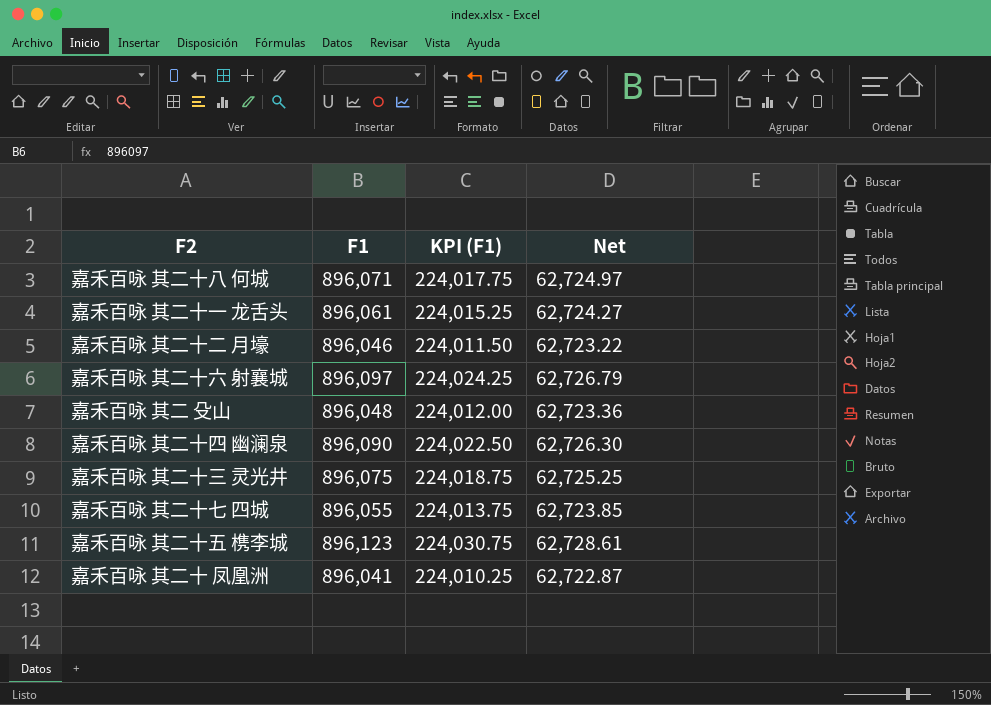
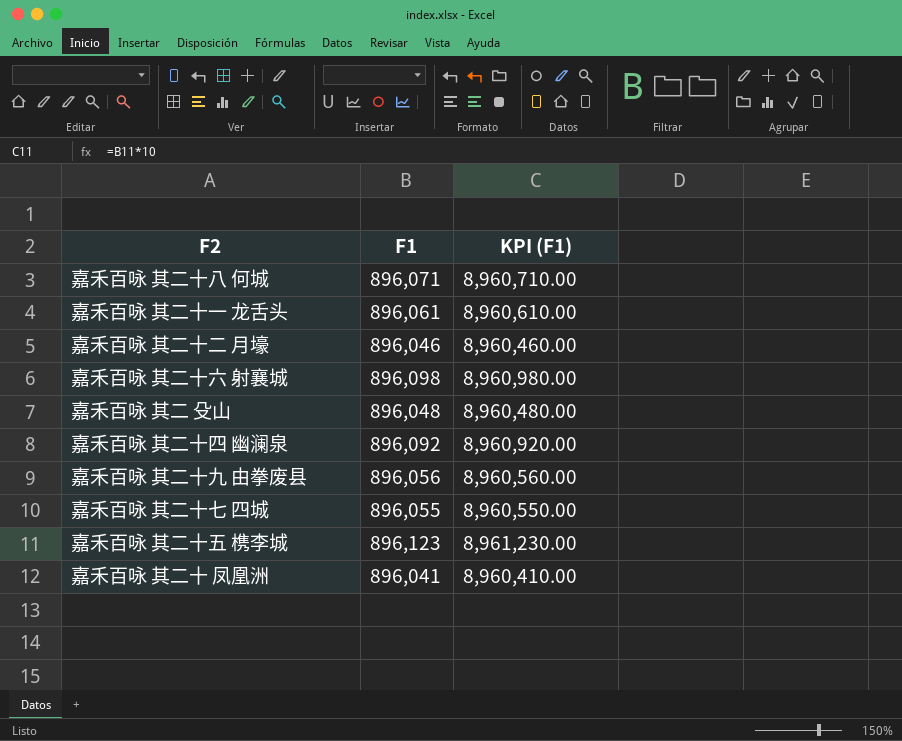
column Net | formula: [F1] * 0.07 -> none
column KPI (F1) | formula: [F1] * 0.25 -> [F1] * 10
row 嘉禾百咏 其二十三 灵光井: 896,075 | 224,018.75 | 62,725.25 -> none
嘉禾百咏 其二十六 射襄城 | F1: 896,097 -> 896,098
嘉禾百咏 其二十四 幽澜泉 | F1: 896,090 -> 896,092
row 嘉禾百咏 其二十九 由拳废县: none -> 896,056 | 8,960,560.00

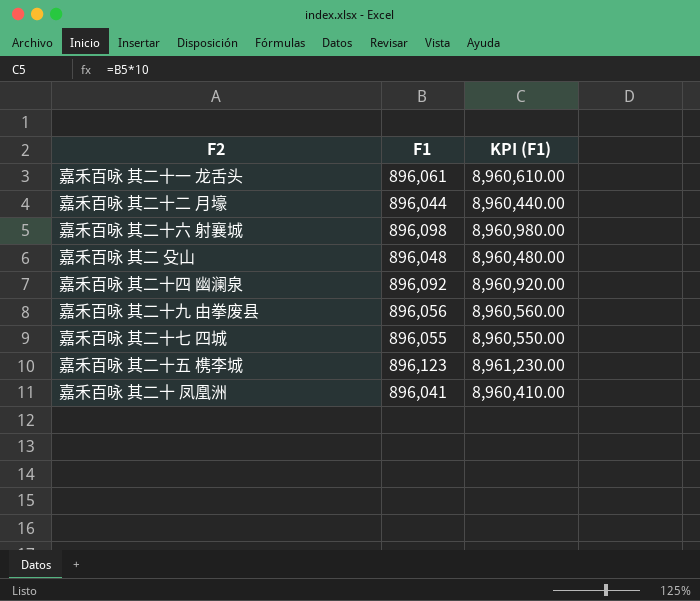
row 嘉禾百咏 其二十八 何城: 896,071 | 8,960,710.00 -> none
嘉禾百咏 其二十二 月壕 | F1: 896,046 -> 896,044
嘉禾百咏 其二十二 月壕 | KPI (F1): 8,960,460.00 -> 8,960,440.00

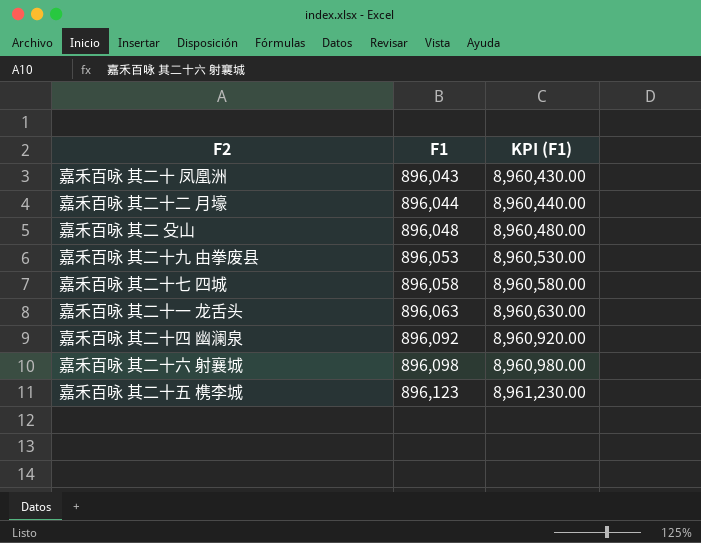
row order: none -> F1 ascending
嘉禾百咏 其二十 凤凰洲 | F1: 896,041 -> 896,043
嘉禾百咏 其二十 凤凰洲 | KPI (F1): 8,960,410.00 -> 8,960,430.00
嘉禾百咏 其二十九 由拳废县 | F1: 896,056 -> 896,053
嘉禾百咏 其二十九 由拳废县 | KPI (F1): 8,960,560.00 -> 8,960,530.00
嘉禾百咏 其二十七 四城 | F1: 896,055 -> 896,058
嘉禾百咏 其二十七 四城 | KPI (F1): 8,960,550.00 -> 8,960,580.00
嘉禾百咏 其二十一 龙舌头 | F1: 896,061 -> 896,063
嘉禾百咏 其二十一 龙舌头 | KPI (F1): 8,960,610.00 -> 8,960,630.00

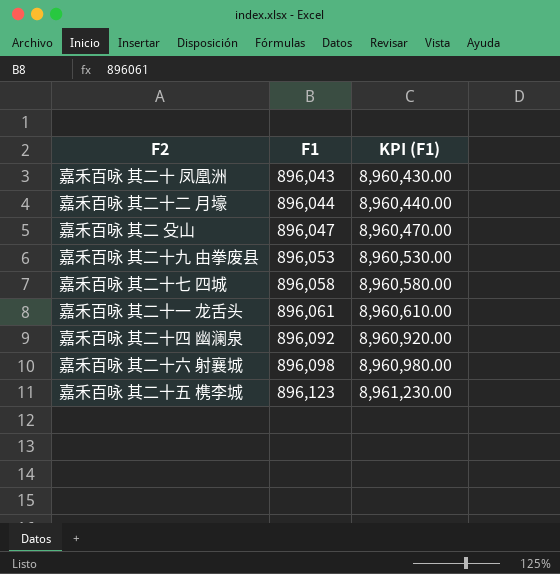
嘉禾百咏 其二 殳山 | F1: 896,048 -> 896,047
嘉禾百咏 其二 殳山 | KPI (F1): 8,960,480.00 -> 8,960,470.00
嘉禾百咏 其二十一 龙舌头 | F1: 896,063 -> 896,061
嘉禾百咏 其二十一 龙舌头 | KPI (F1): 8,960,630.00 -> 8,960,610.00

